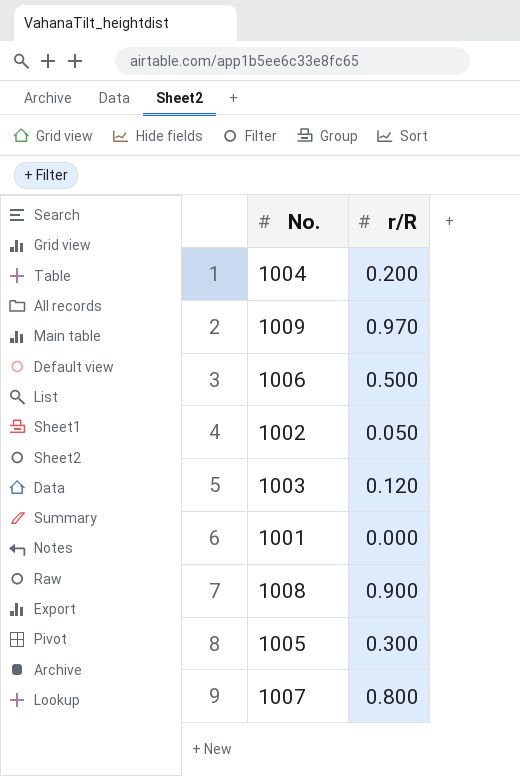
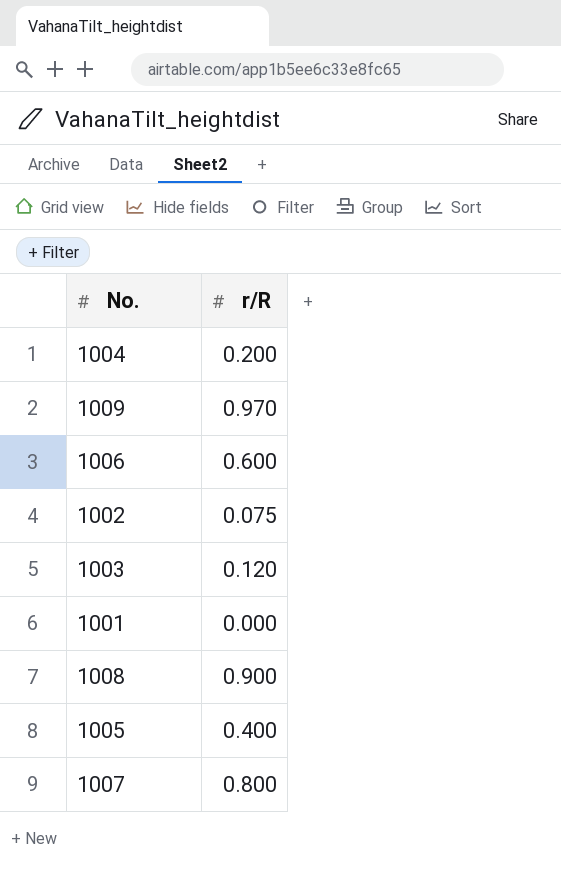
1006 | r/R: 0.500 -> 0.600
1002 | r/R: 0.050 -> 0.075
1005 | r/R: 0.300 -> 0.400

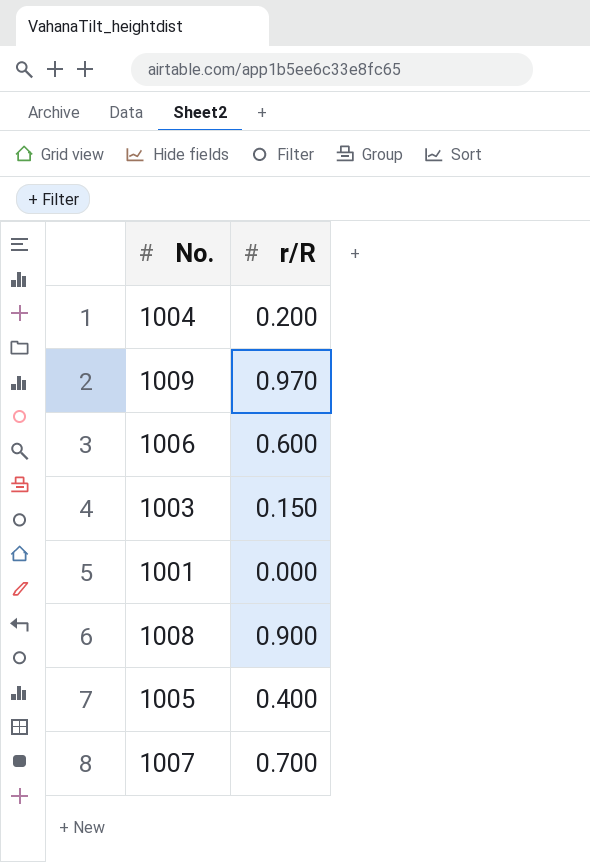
row 1002: 0.075 -> none
1003 | r/R: 0.120 -> 0.150
1007 | r/R: 0.800 -> 0.700

